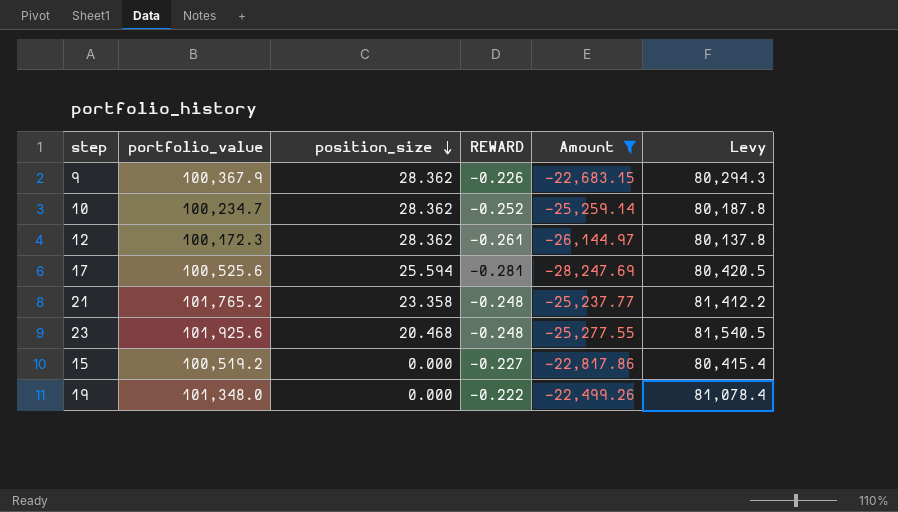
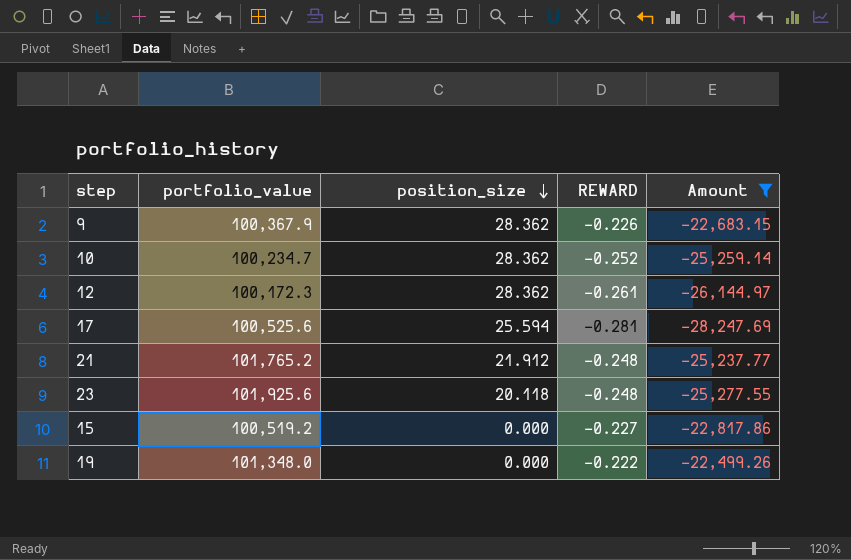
column Levy | formula: [portfolio_value] * 0.8 -> none
21 | position_size: 23.358 -> 21.912
23 | position_size: 20.468 -> 20.118

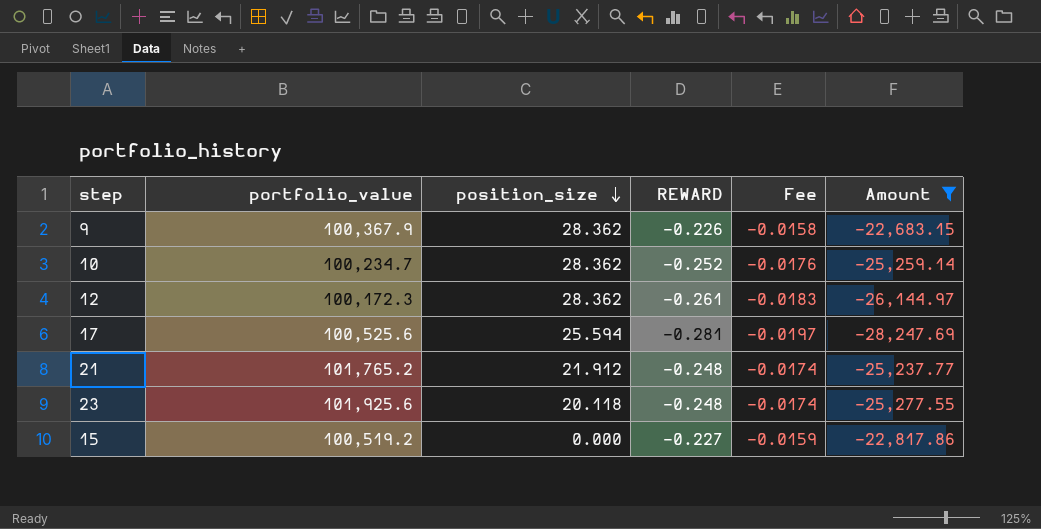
column Fee | formula: none -> [REWARD] * 0.07
row 19: 101,348.0 | 0.000 | -0.222 | -22,499.26 -> none

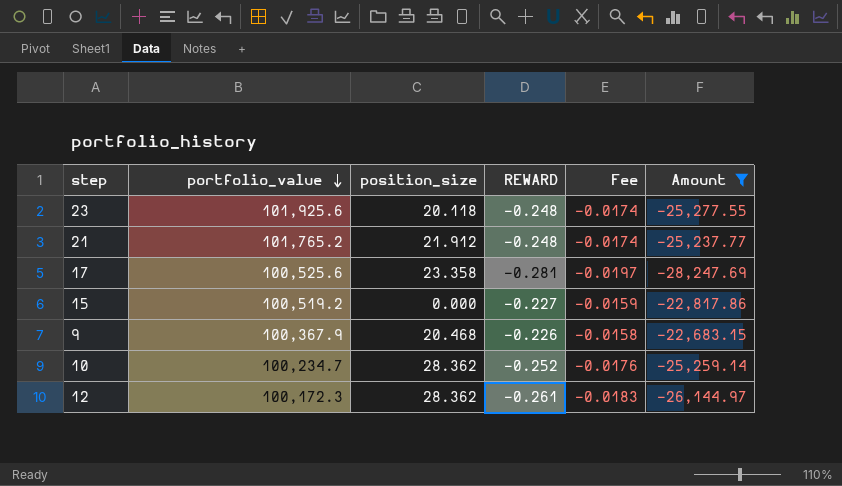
row order: position_size descending -> portfolio_value descending
17 | position_size: 25.594 -> 23.358
9 | position_size: 28.362 -> 20.468

